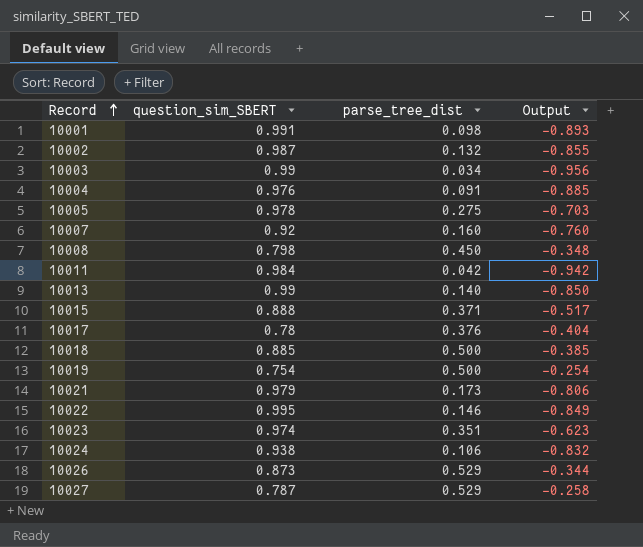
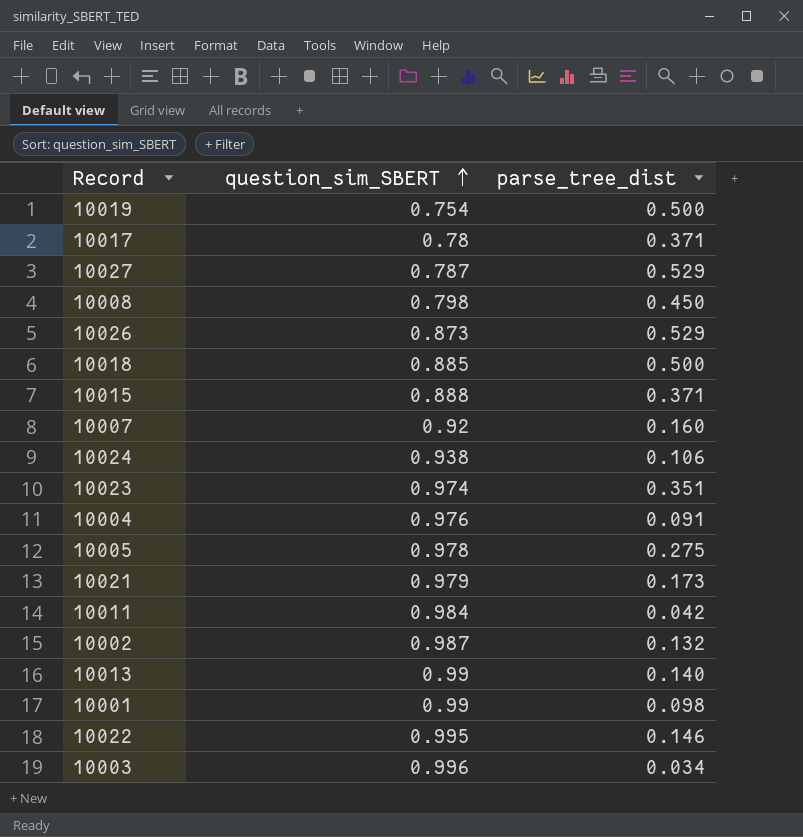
row order: Record ascending -> question_sim_SBERT ascending
column Output | formula: [parse_tree_dist] - [question_sim_SBERT] -> none
10017 | parse_tree_dist: 0.376 -> 0.371
10001 | question_sim_SBERT: 0.991 -> 0.99
10003 | question_sim_SBERT: 0.99 -> 0.996

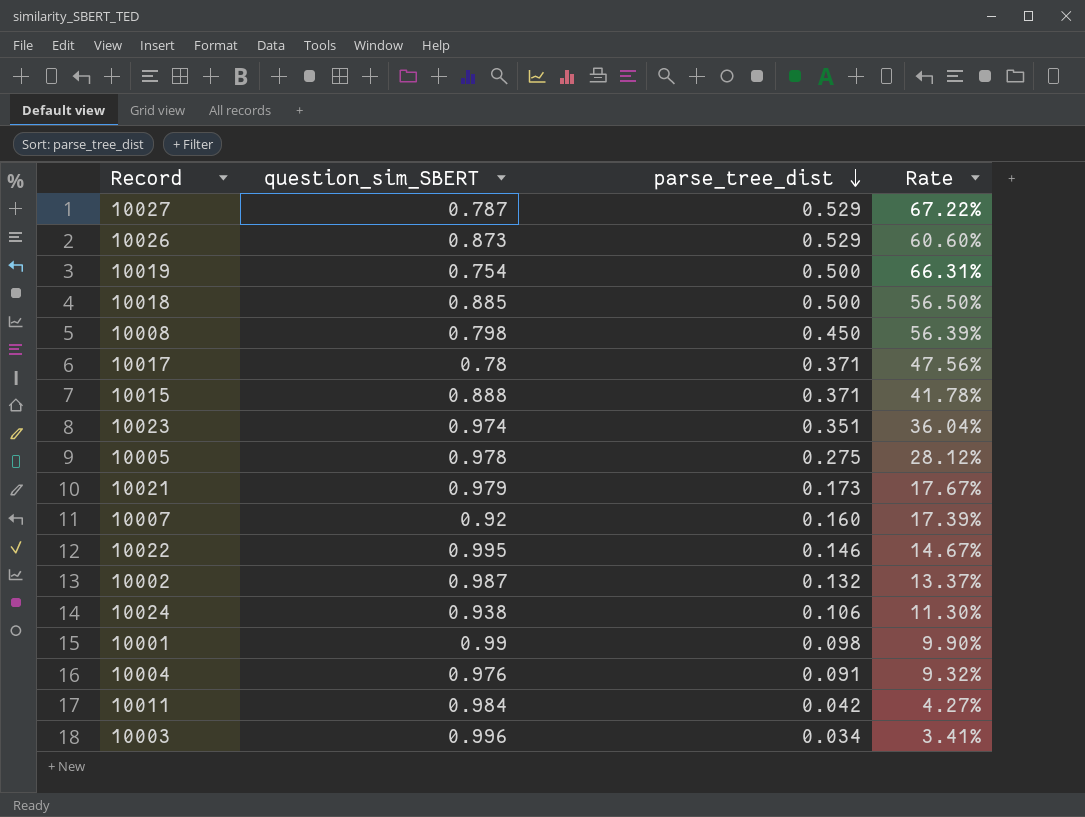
row order: question_sim_SBERT ascending -> parse_tree_dist descending
column Rate | formula: none -> [parse_tree_dist] / [question_sim_SBERT]
row 10013: 0.99 | 0.140 -> none

